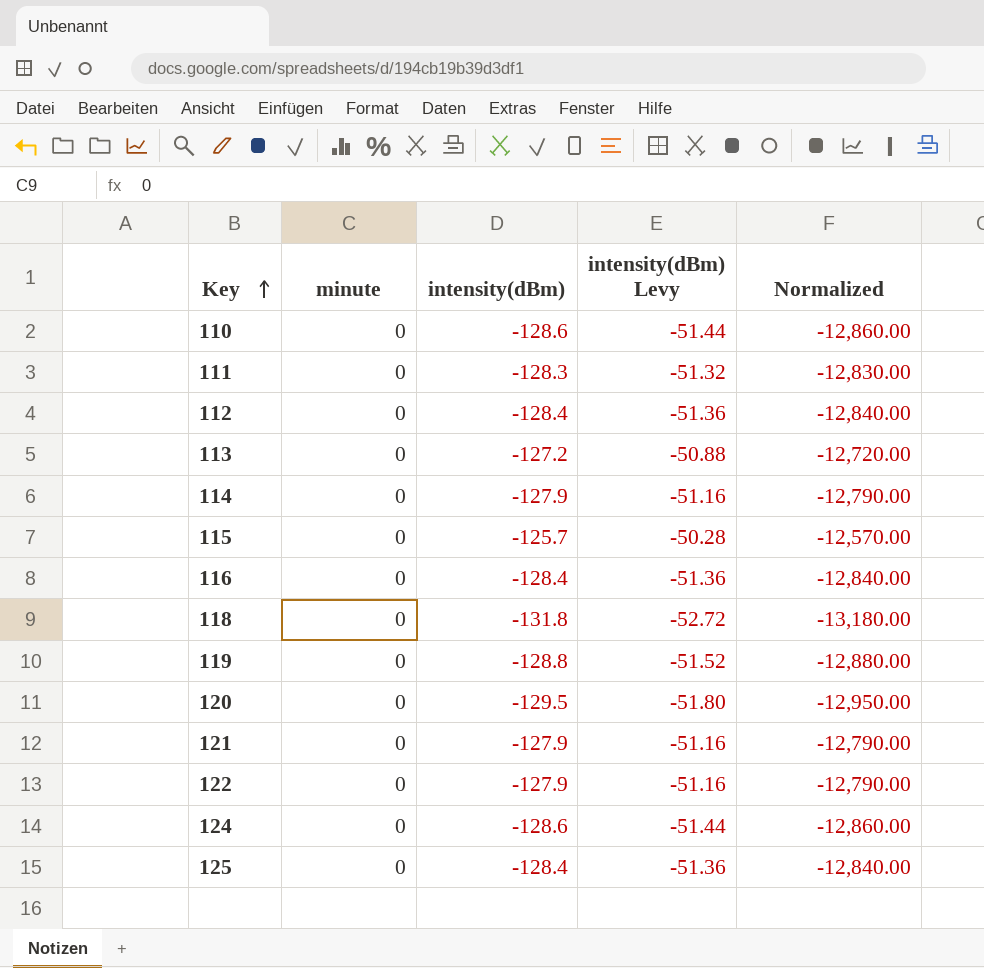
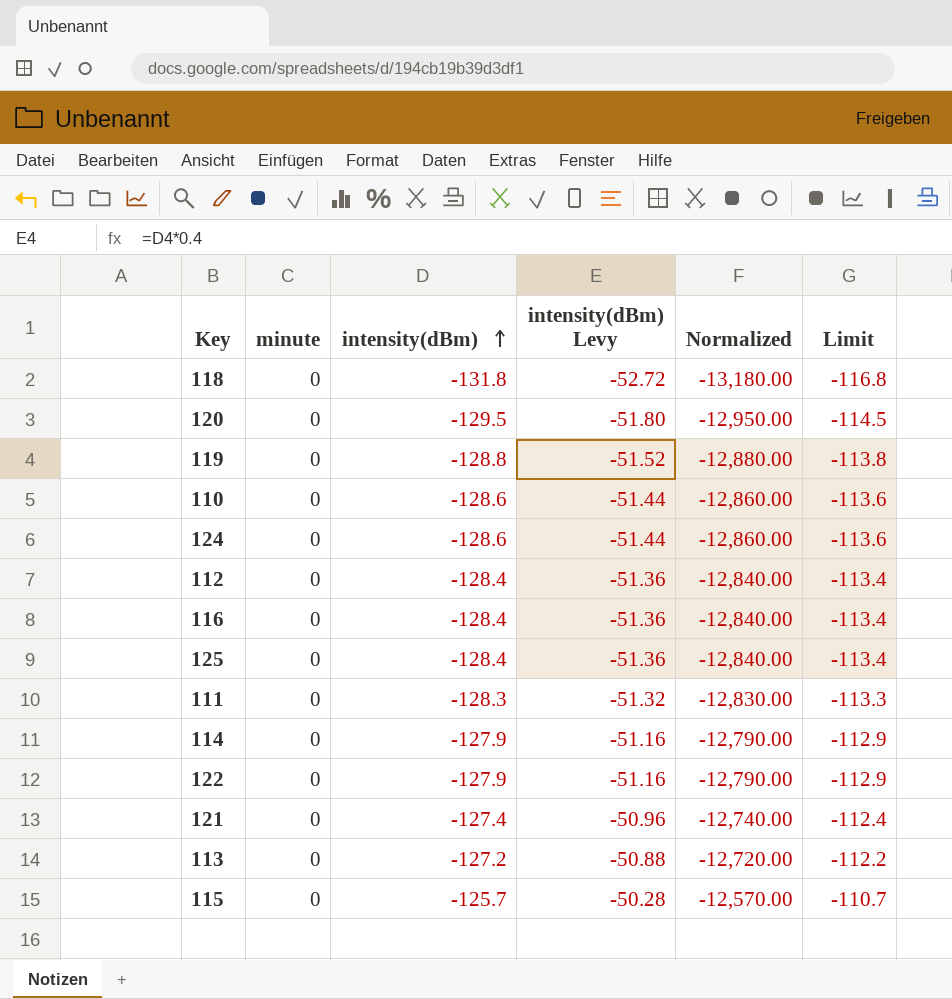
row order: Key ascending -> intensity(dBm) ascending
column Limit | formula: none -> [intensity(dBm)] + 15
121 | intensity(dBm): -127.9 -> -127.4
121 | intensity(dBm) Levy: -51.16 -> -50.96
121 | Normalized: -12,790.00 -> -12,740.00

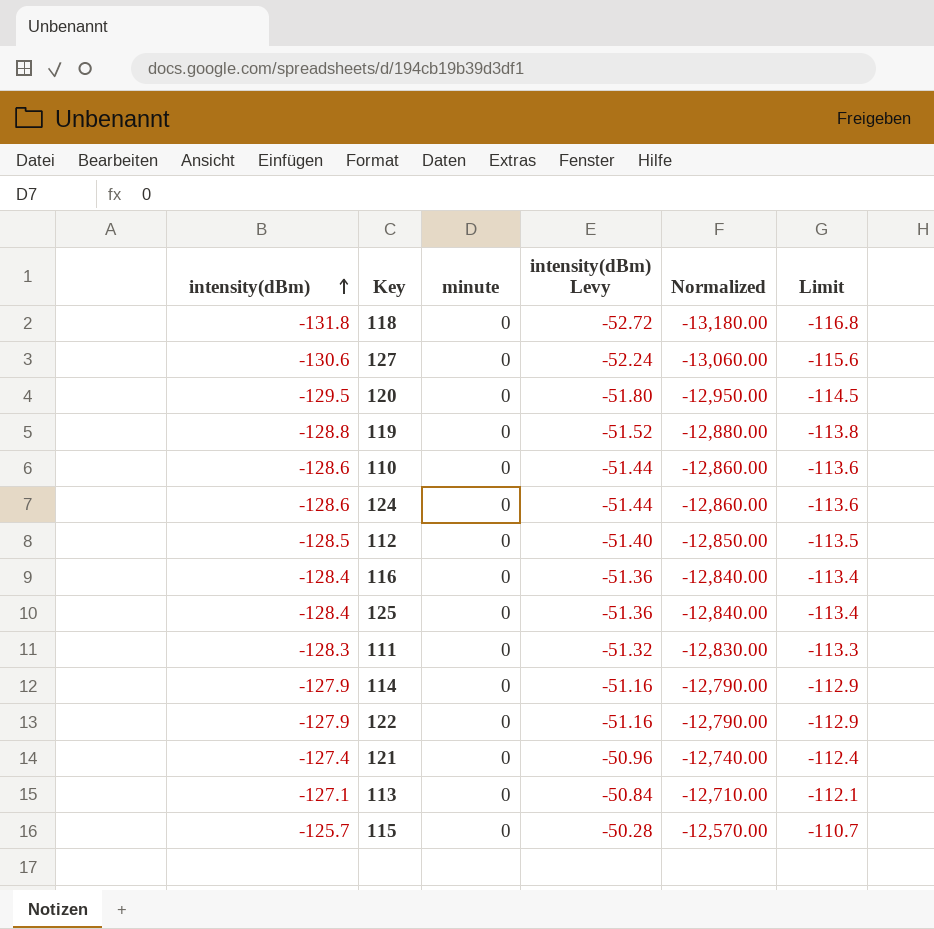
column intensity(dBm) | position: 3 -> 1
row 127: none -> -130.6 | 0 | -52.24 | -13,060.00 | -115.6
112 | intensity(dBm): -128.4 -> -128.5
112 | intensity(dBm) Levy: -51.36 -> -51.40
112 | Normalized: -12,840.00 -> -12,850.00
112 | Limit: -113.4 -> -113.5
113 | intensity(dBm): -127.2 -> -127.1
113 | intensity(dBm) Levy: -50.88 -> -50.84
113 | Normalized: -12,720.00 -> -12,710.00
113 | Limit: -112.2 -> -112.1

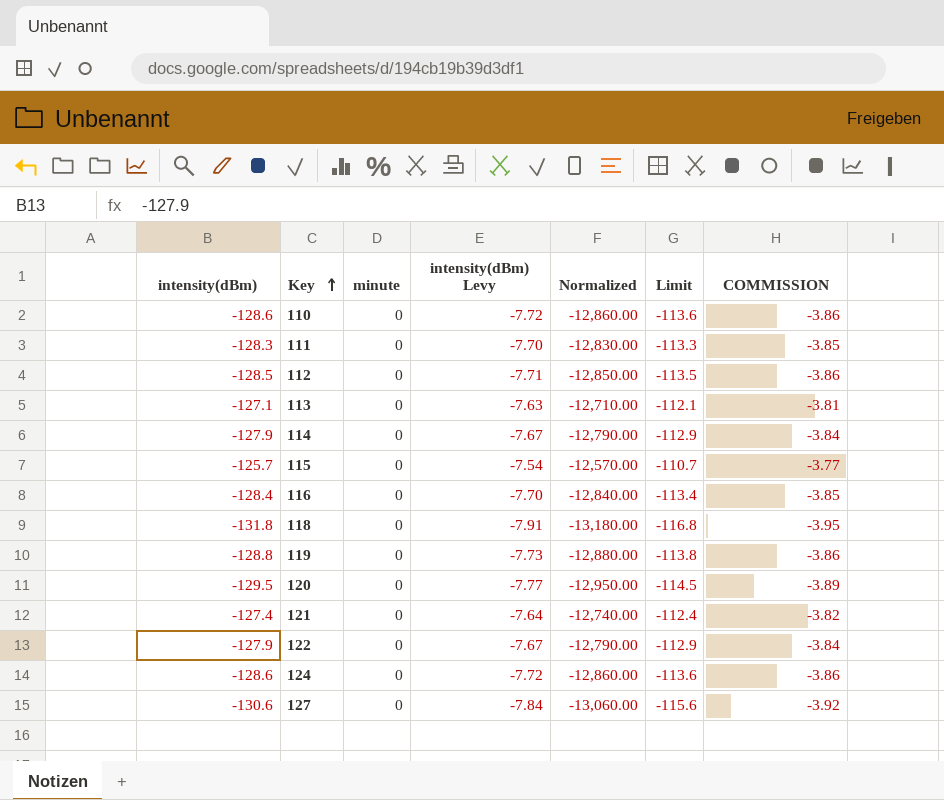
row order: intensity(dBm) ascending -> Key ascending
column intensity(dBm) Levy | formula: [intensity(dBm)] * 0.4 -> [intensity(dBm)] * 0.06
column COMMISSION | formula: none -> [intensity(dBm)] * 0.03
row 125: -128.4 | 0 | -51.36 | -12,840.00 | -113.4 -> none

